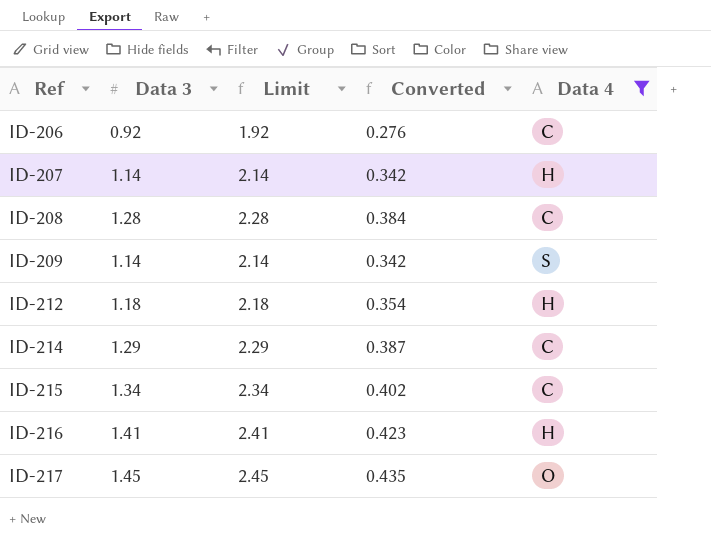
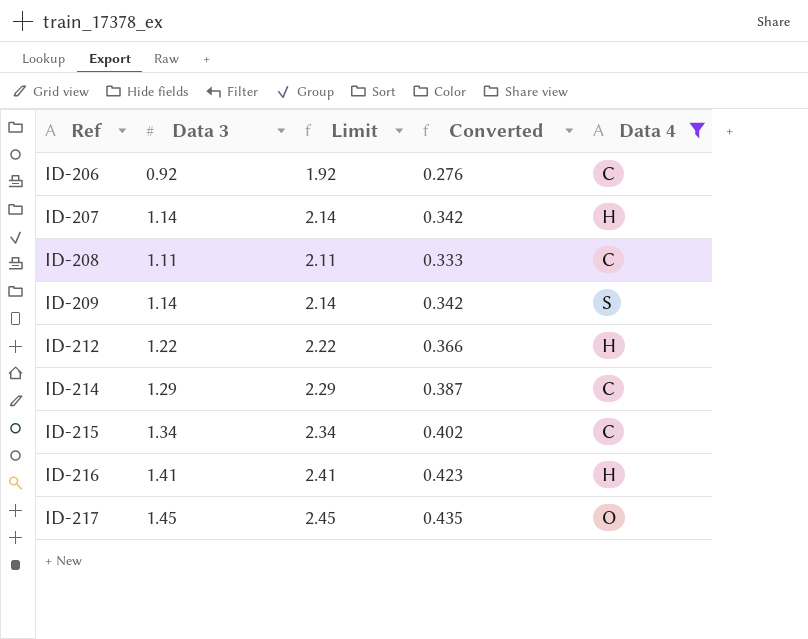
ID-208 | Data 3: 1.28 -> 1.11
ID-208 | Limit: 2.28 -> 2.11
ID-208 | Converted: 0.384 -> 0.333
ID-212 | Data 3: 1.18 -> 1.22
ID-212 | Limit: 2.18 -> 2.22
ID-212 | Converted: 0.354 -> 0.366

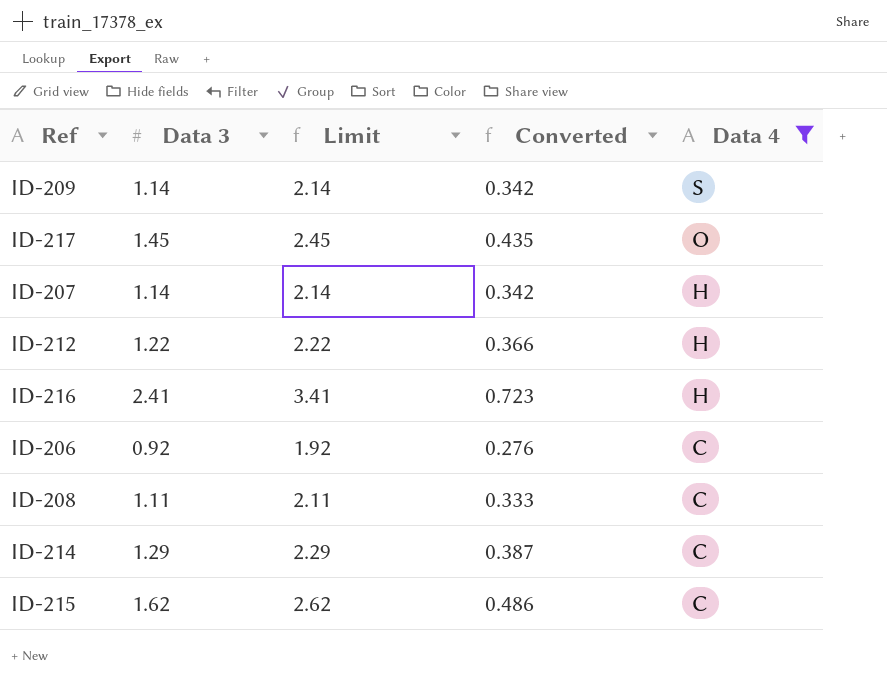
row order: Ref ascending -> Data 4 descending
ID-216 | Data 3: 1.41 -> 2.41
ID-216 | Limit: 2.41 -> 3.41
ID-216 | Converted: 0.423 -> 0.723
ID-215 | Data 3: 1.34 -> 1.62
ID-215 | Limit: 2.34 -> 2.62
ID-215 | Converted: 0.402 -> 0.486

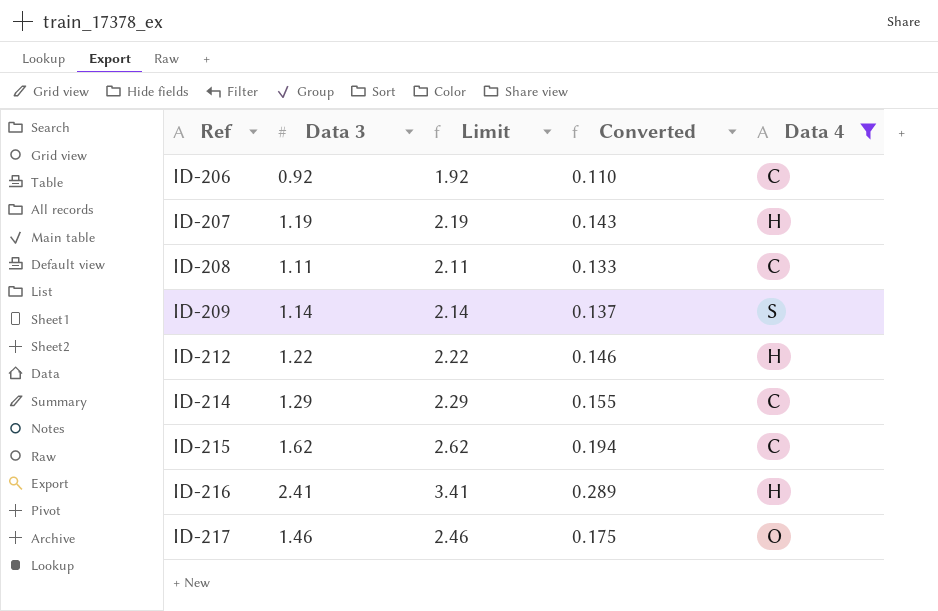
row order: Data 4 descending -> Ref ascending
column Converted | formula: [Data 3] * 0.3 -> [Data 3] * 0.12
ID-207 | Data 3: 1.14 -> 1.19
ID-207 | Limit: 2.14 -> 2.19
ID-217 | Data 3: 1.45 -> 1.46
ID-217 | Limit: 2.45 -> 2.46

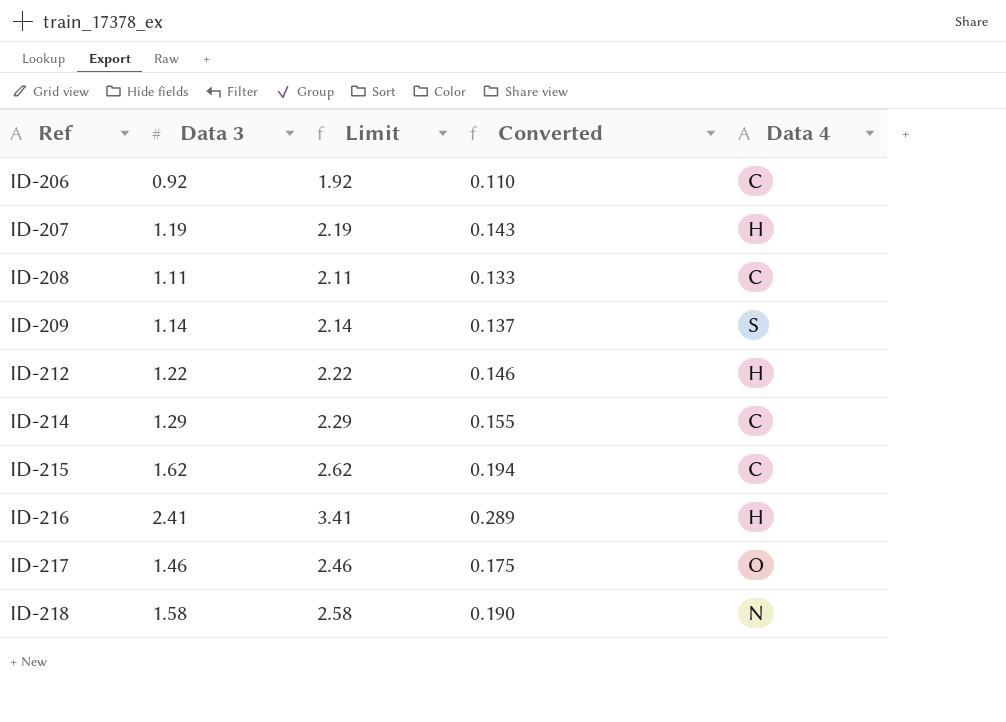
filter: Data 4 != N -> none

